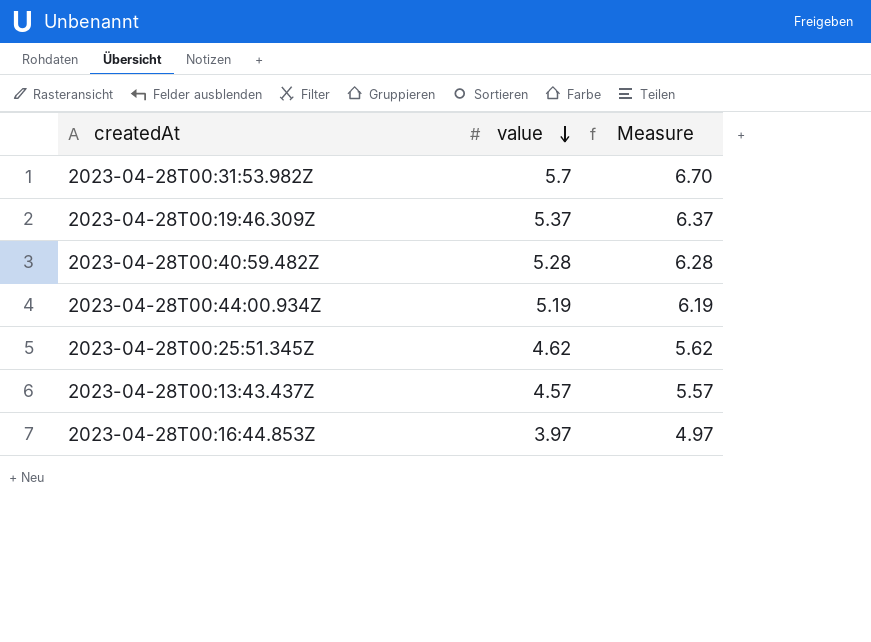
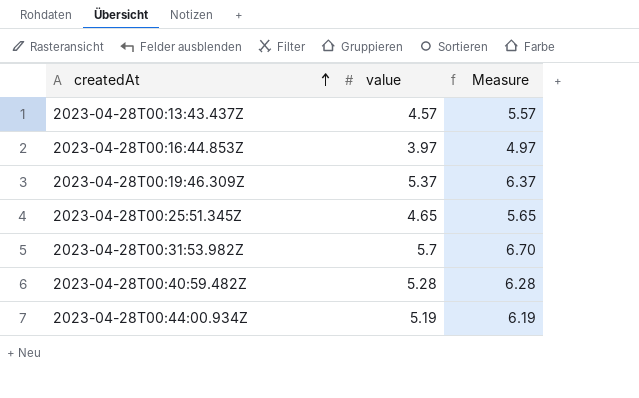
row order: value descending -> createdAt ascending
2023-04-28T00:25:51.345Z | value: 4.62 -> 4.65
2023-04-28T00:25:51.345Z | Measure: 5.62 -> 5.65

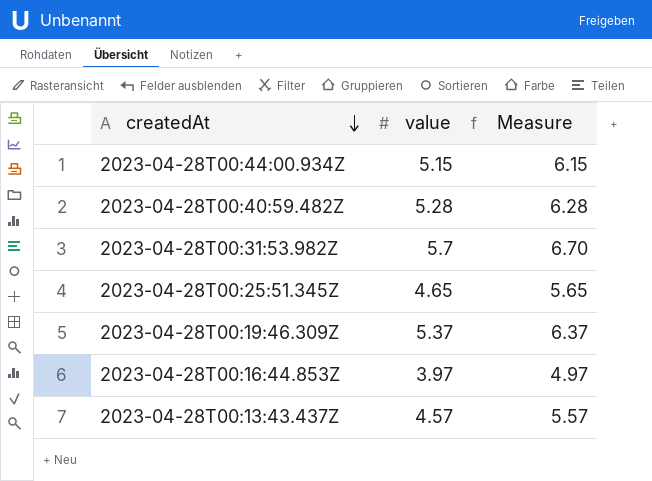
row order: createdAt ascending -> createdAt descending
2023-04-28T00:44:00.934Z | value: 5.19 -> 5.15
2023-04-28T00:44:00.934Z | Measure: 6.19 -> 6.15

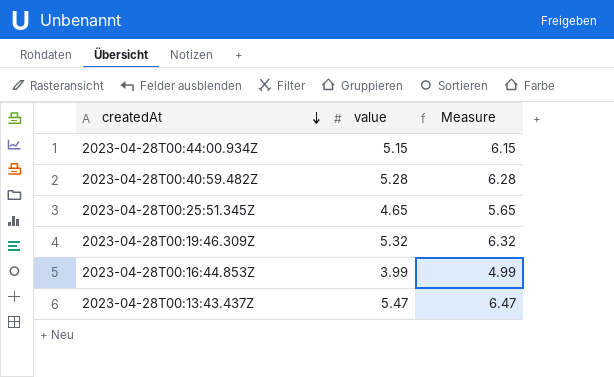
row 2023-04-28T00:31:53.982Z: 5.7 | 6.70 -> none
2023-04-28T00:19:46.309Z | value: 5.37 -> 5.32
2023-04-28T00:19:46.309Z | Measure: 6.37 -> 6.32
2023-04-28T00:16:44.853Z | value: 3.97 -> 3.99
2023-04-28T00:16:44.853Z | Measure: 4.97 -> 4.99
2023-04-28T00:13:43.437Z | value: 4.57 -> 5.47
2023-04-28T00:13:43.437Z | Measure: 5.57 -> 6.47

